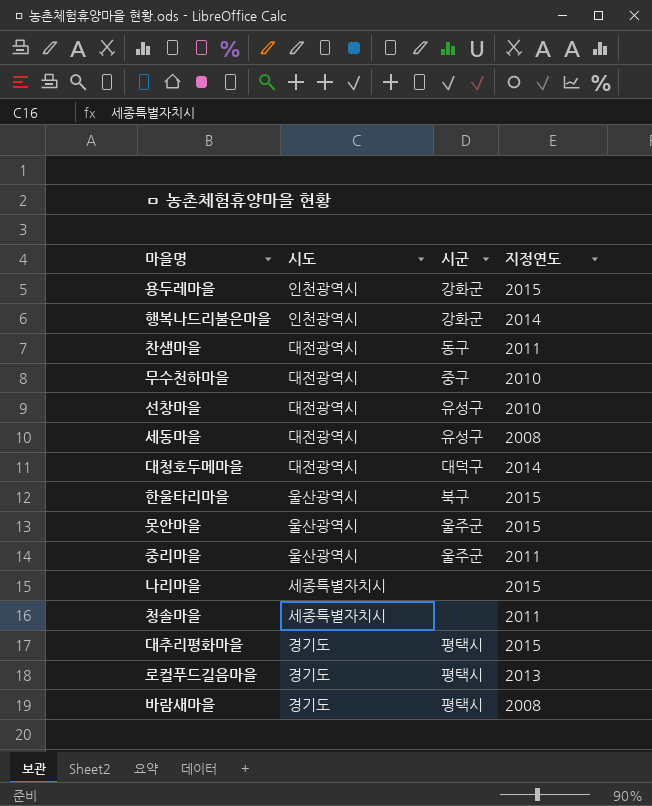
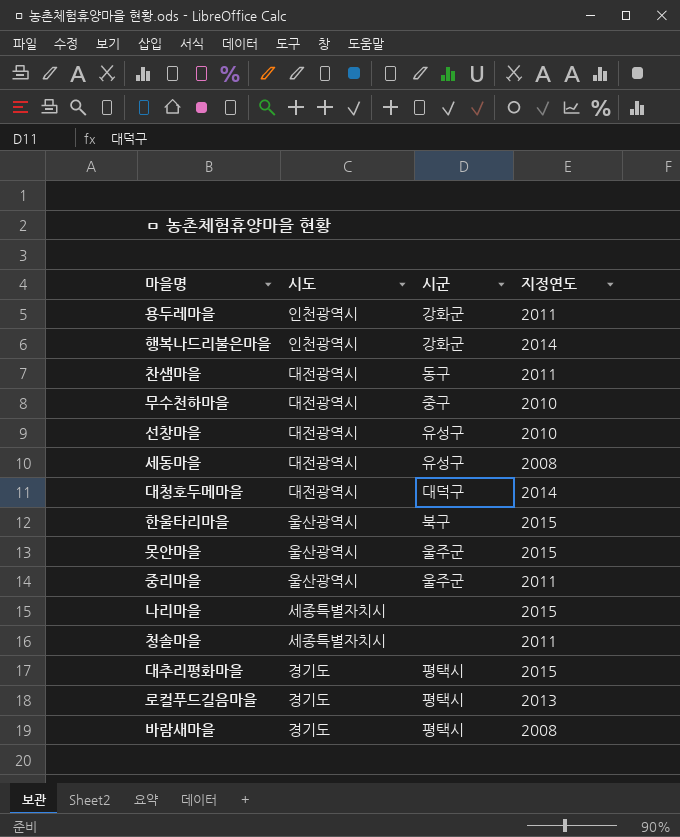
용두레마을 | 지정연도: 2015 -> 2011

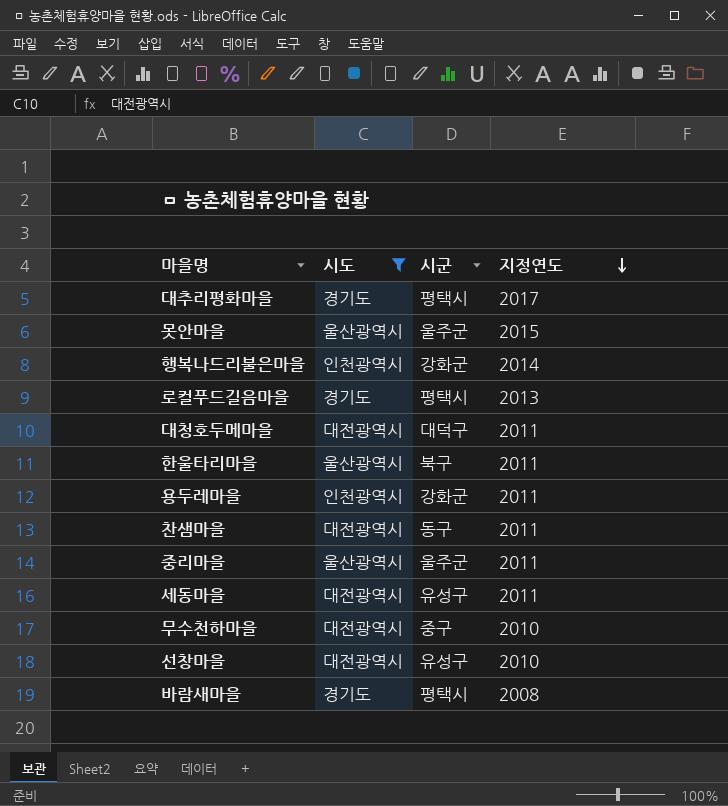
filter: none -> 시도 != 세종특별자치시
row order: none -> 지정연도 descending
대추리평화마을 | 지정연도: 2015 -> 2017
대청호두메마을 | 지정연도: 2014 -> 2011
한울타리마을 | 지정연도: 2015 -> 2011
세동마을 | 지정연도: 2008 -> 2011

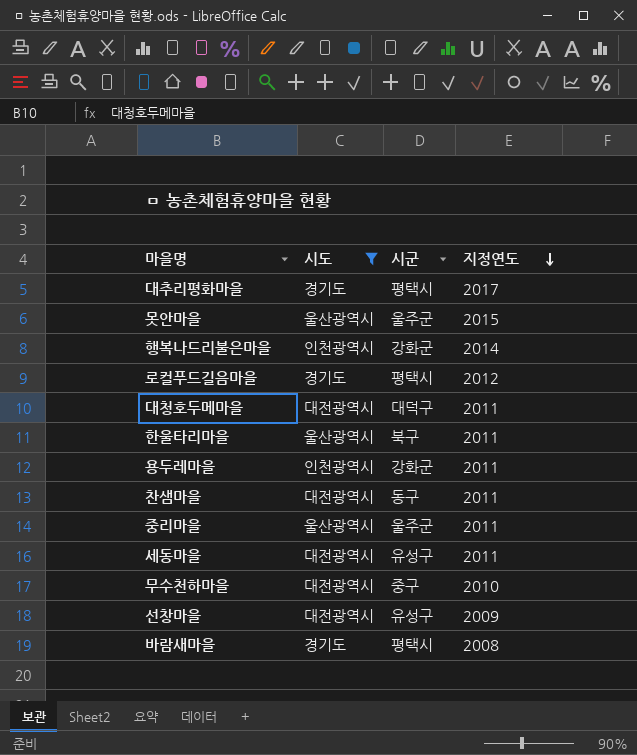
로컬푸드길음마을 | 지정연도: 2013 -> 2012
선창마을 | 지정연도: 2010 -> 2009

